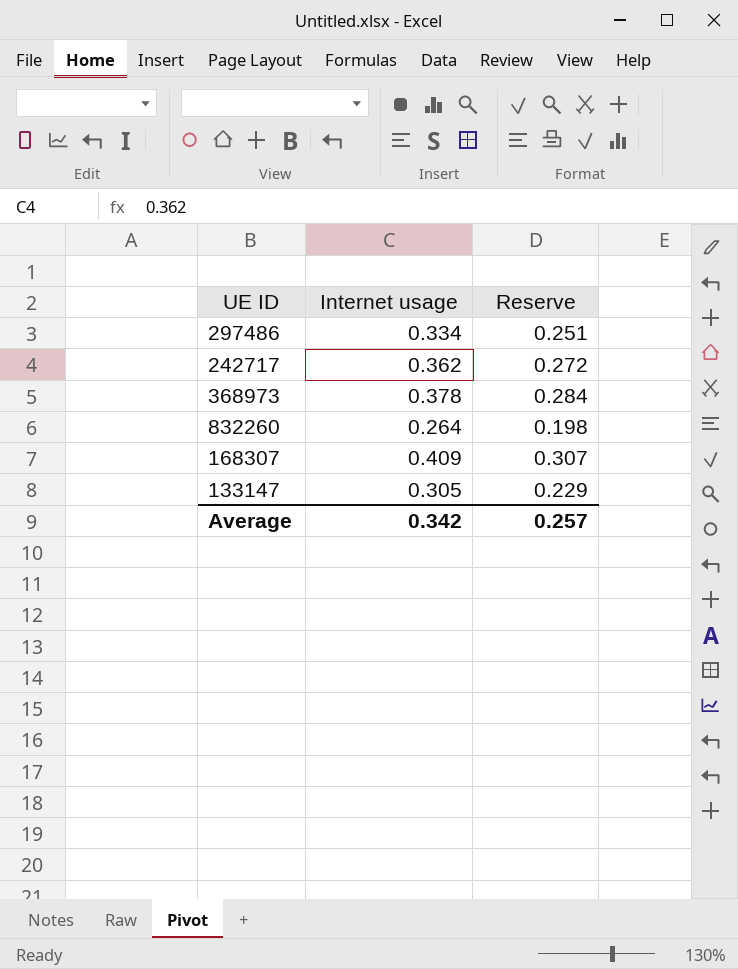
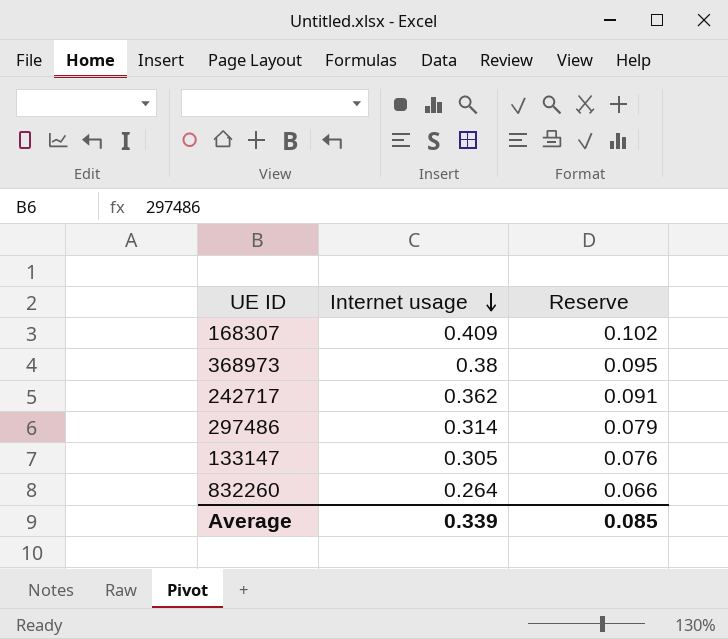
row order: none -> Internet usage descending
column Reserve | formula: [Internet usage] * 0.75 -> [Internet usage] * 0.25
368973 | Internet usage: 0.378 -> 0.38
297486 | Internet usage: 0.334 -> 0.314
Average | Internet usage: 0.342 -> 0.339
Average | Reserve: 0.257 -> 0.085

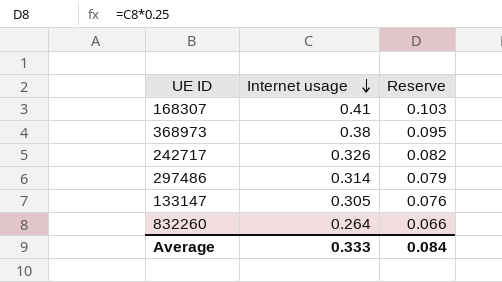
168307 | Internet usage: 0.409 -> 0.41
168307 | Reserve: 0.102 -> 0.103
242717 | Internet usage: 0.362 -> 0.326
242717 | Reserve: 0.091 -> 0.082
Average | Internet usage: 0.339 -> 0.333
Average | Reserve: 0.085 -> 0.084

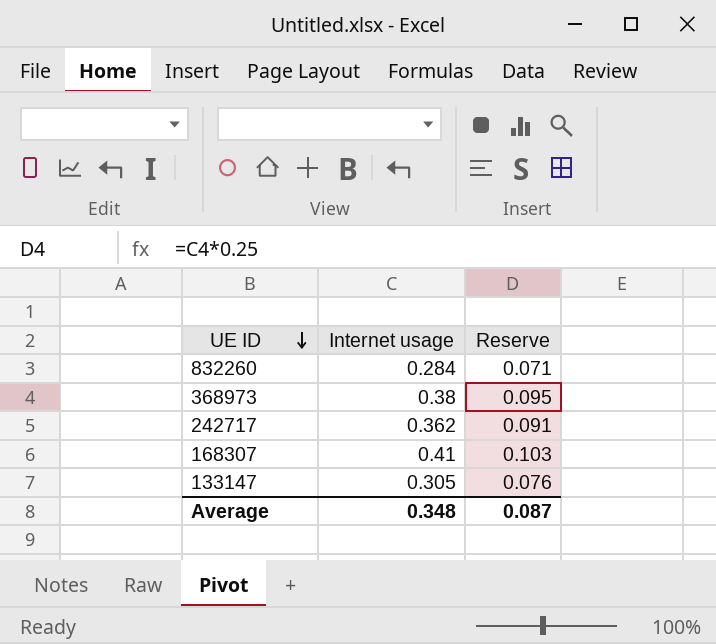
row order: Internet usage descending -> UE ID descending
row 297486: 0.314 | 0.079 -> none
832260 | Internet usage: 0.264 -> 0.284
832260 | Reserve: 0.066 -> 0.071
242717 | Internet usage: 0.326 -> 0.362
242717 | Reserve: 0.082 -> 0.091
Average | Internet usage: 0.333 -> 0.348
Average | Reserve: 0.084 -> 0.087

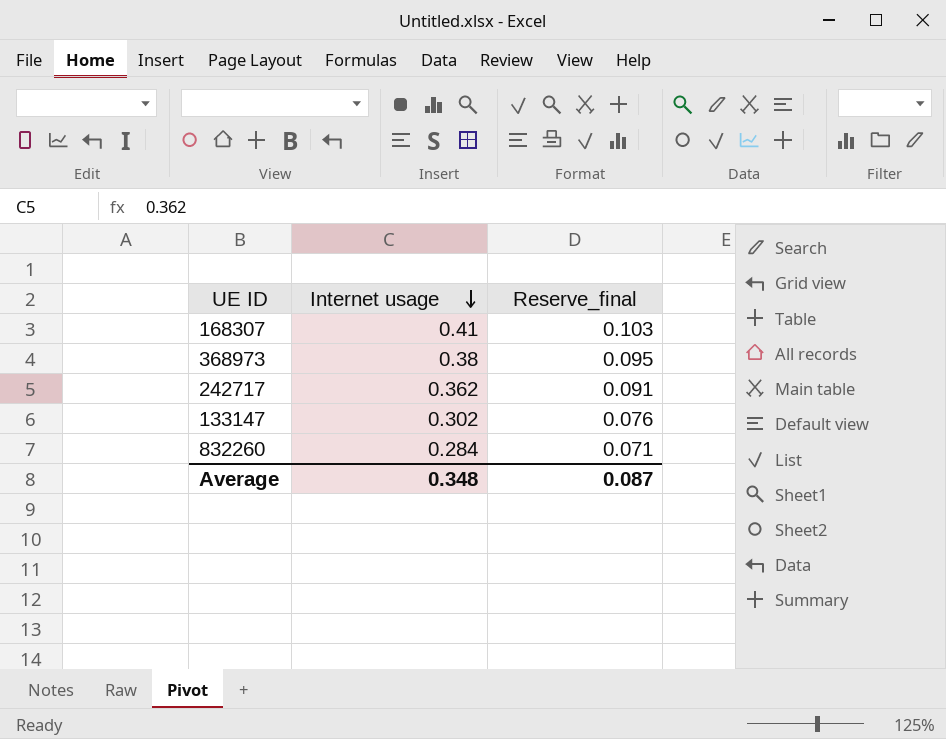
row order: UE ID descending -> Internet usage descending
column name: Reserve -> Reserve_final
133147 | Internet usage: 0.305 -> 0.302

